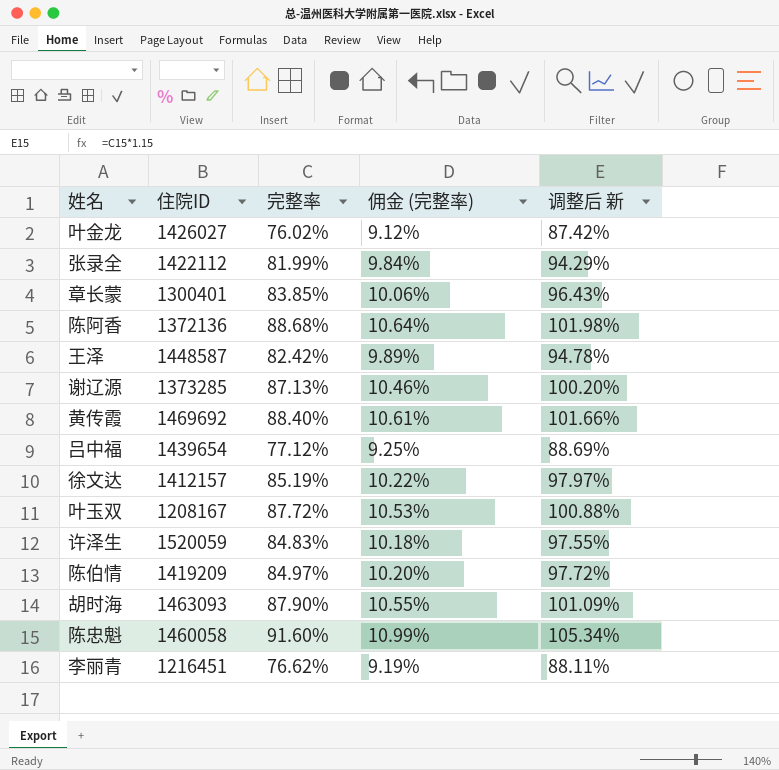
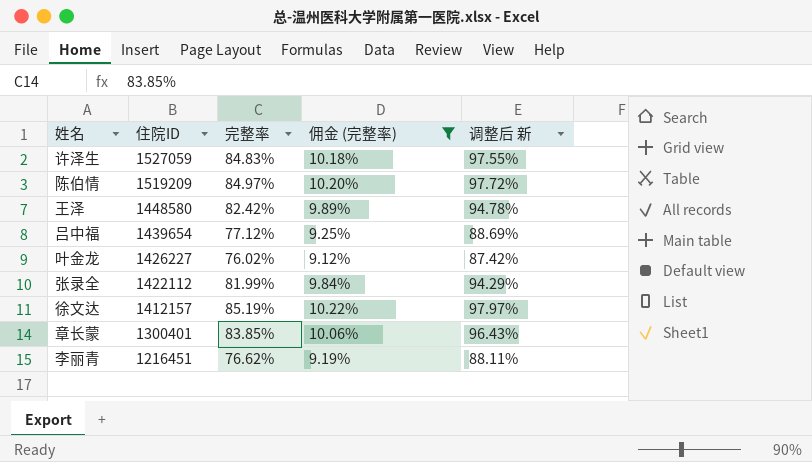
filter: none -> 佣金 (完整率) <= 10.22%
row order: none -> 住院ID descending
许泽生 | 住院ID: 1520059 -> 1527059
陈伯情 | 住院ID: 1419209 -> 1519209
王泽 | 住院ID: 1448587 -> 1448580
叶金龙 | 住院ID: 1426027 -> 1426227

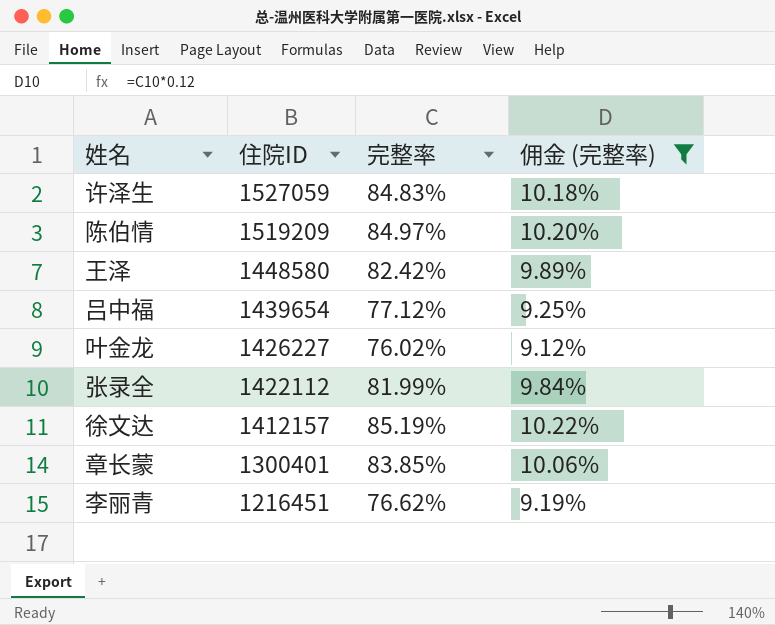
column 调整后 新 | formula: [完整率] * 1.15 -> none

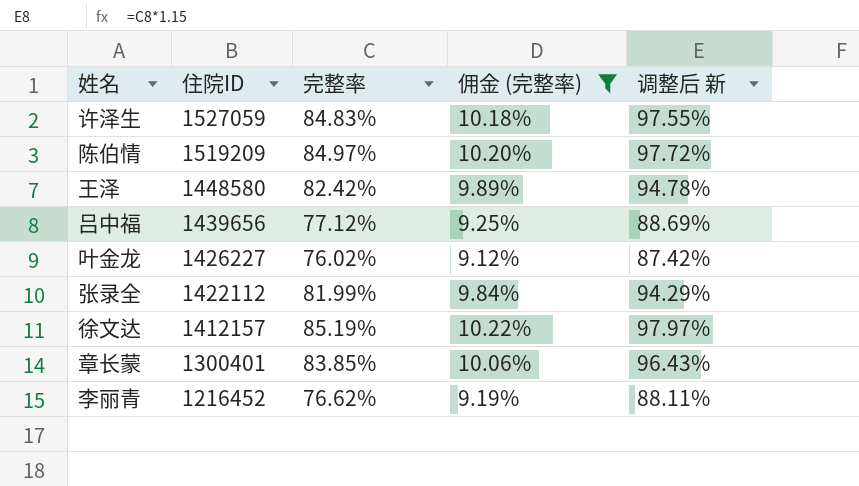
column 调整后 新 | formula: none -> [完整率] * 1.15
吕中福 | 住院ID: 1439654 -> 1439656
李丽青 | 住院ID: 1216451 -> 1216452

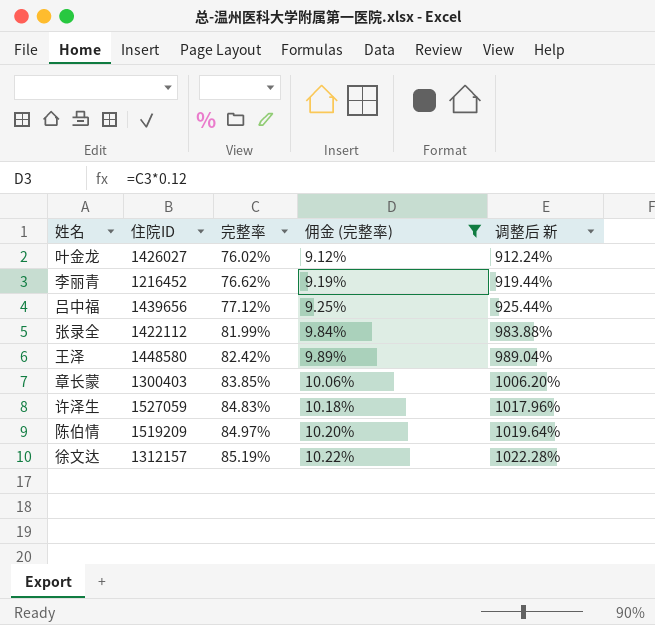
row order: 住院ID descending -> 完整率 ascending
column 调整后 新 | formula: [完整率] * 1.15 -> [完整率] * 12
叶金龙 | 住院ID: 1426227 -> 1426027
章长蒙 | 住院ID: 1300401 -> 1300403
徐文达 | 住院ID: 1412157 -> 1312157

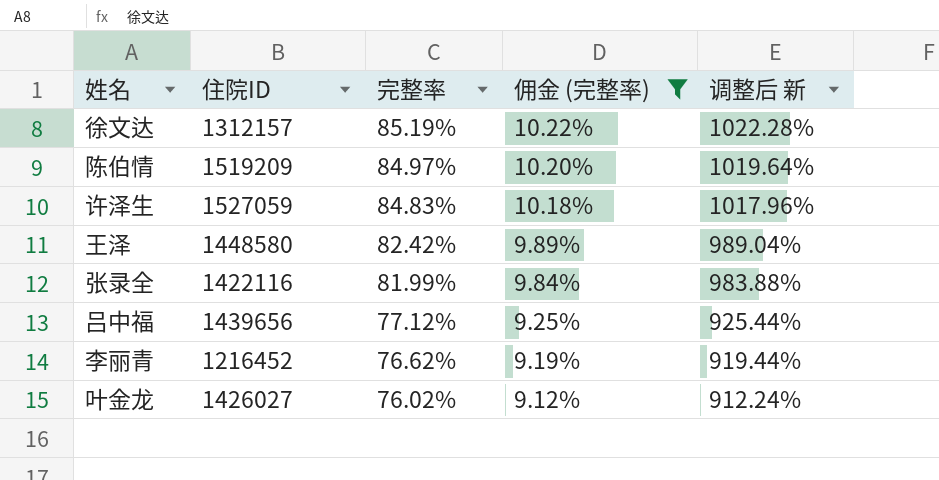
row order: 完整率 ascending -> 完整率 descending
row 章长蒙: 1300403 | 83.85% | 10.06% | 1006.20% -> none
张录全 | 住院ID: 1422112 -> 1422116

